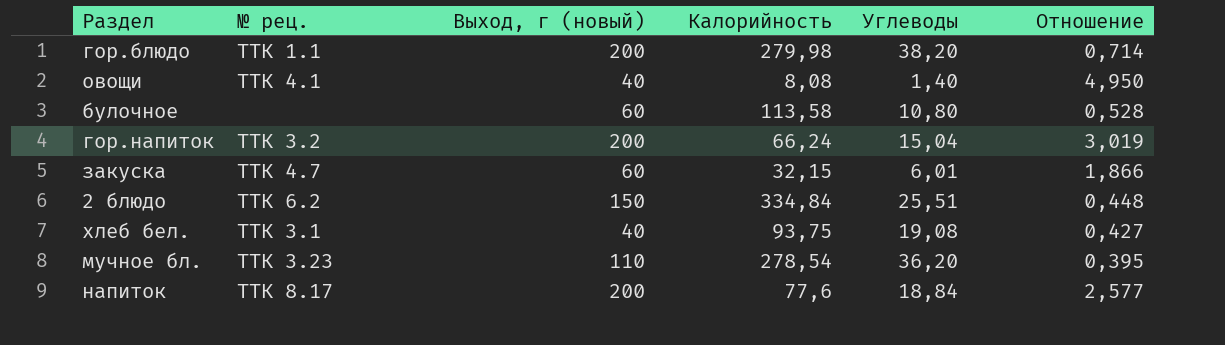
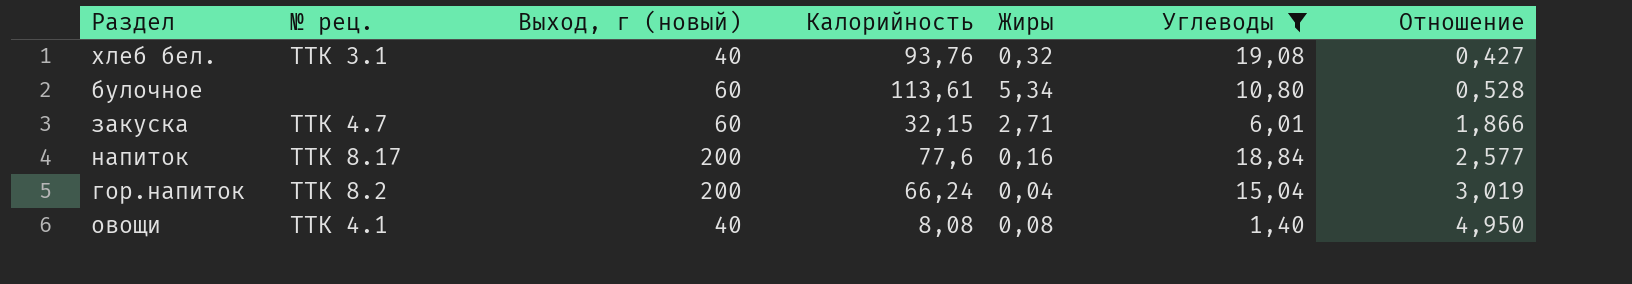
filter: none -> Углеводы <= 19,08
row order: none -> Отношение ascending
column Жиры | position: none -> 5
хлеб бел. | Калорийность: 93,75 -> 93,76
булочное | Калорийность: 113,58 -> 113,61
гор.напиток | № рец.: ТТК 3.2 -> ТТК 8.2

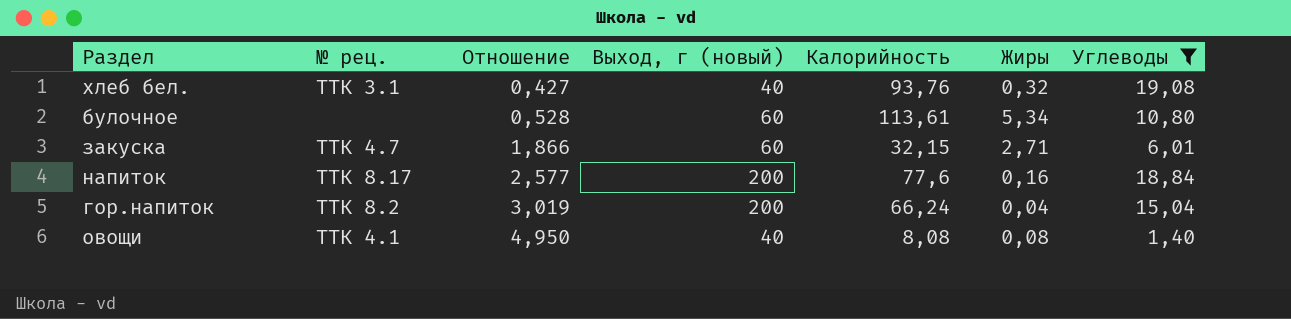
column Отношение | position: 7 -> 3

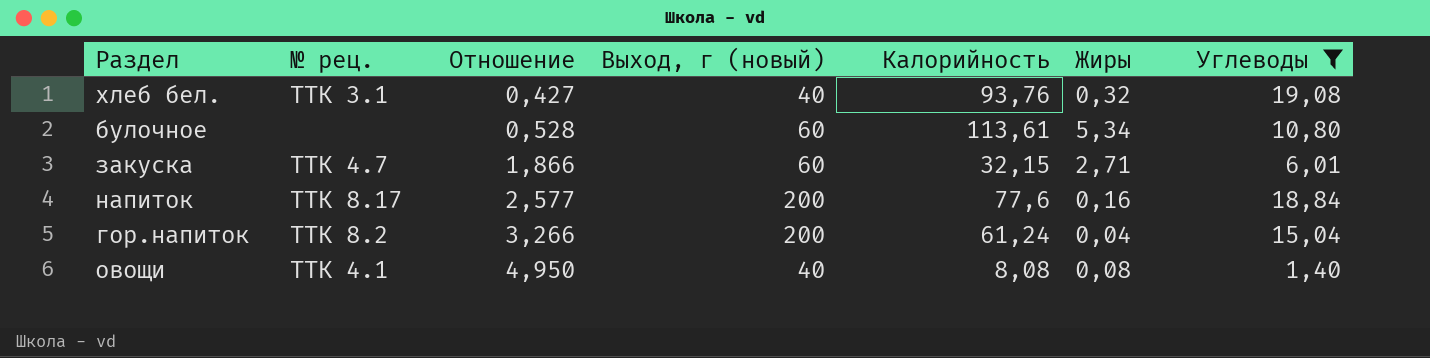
гор.напиток | Отношение: 3,019 -> 3,266
гор.напиток | Калорийность: 66,24 -> 61,24

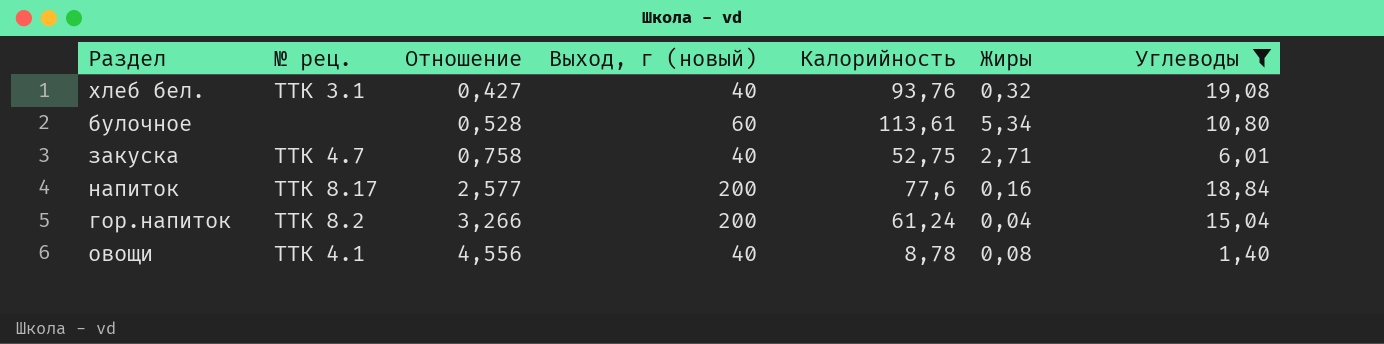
закуска | Отношение: 1,866 -> 0,758
закуска | Выход, г (новый): 60 -> 40
закуска | Калорийность: 32,15 -> 52,75
овощи | Отношение: 4,950 -> 4,556
овощи | Калорийность: 8,08 -> 8,78

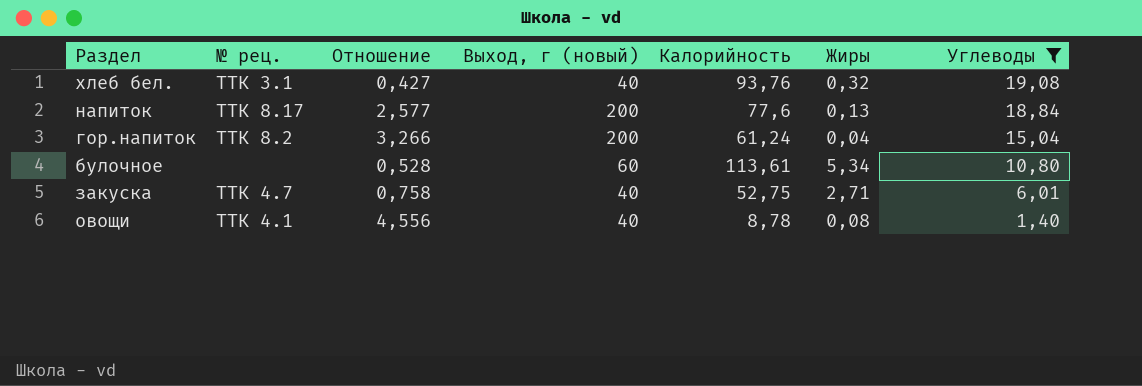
row order: Отношение ascending -> Углеводы descending
напиток | Жиры: 0,16 -> 0,13

